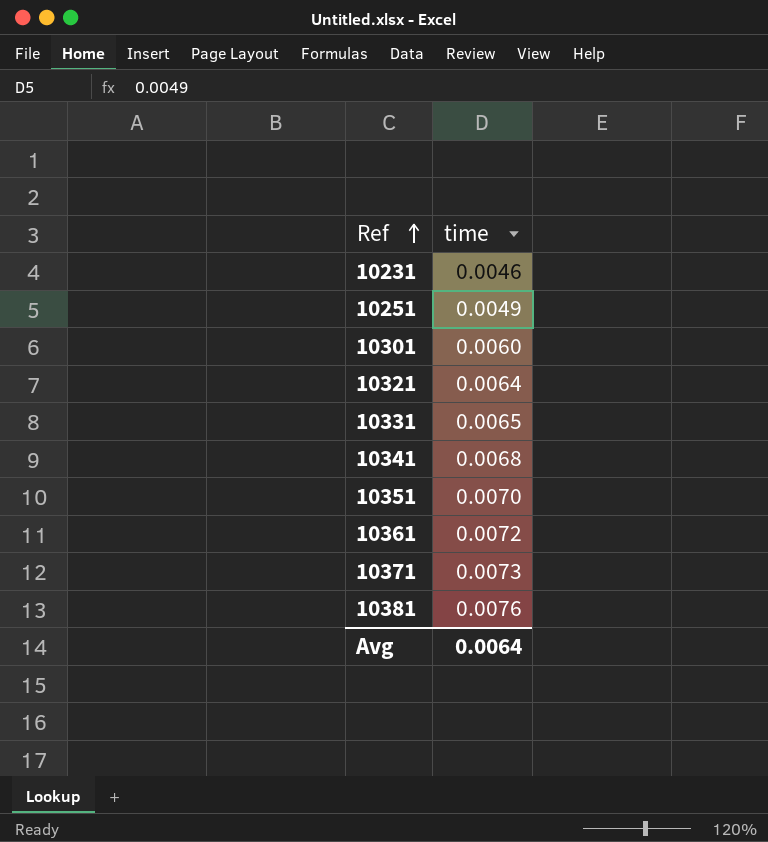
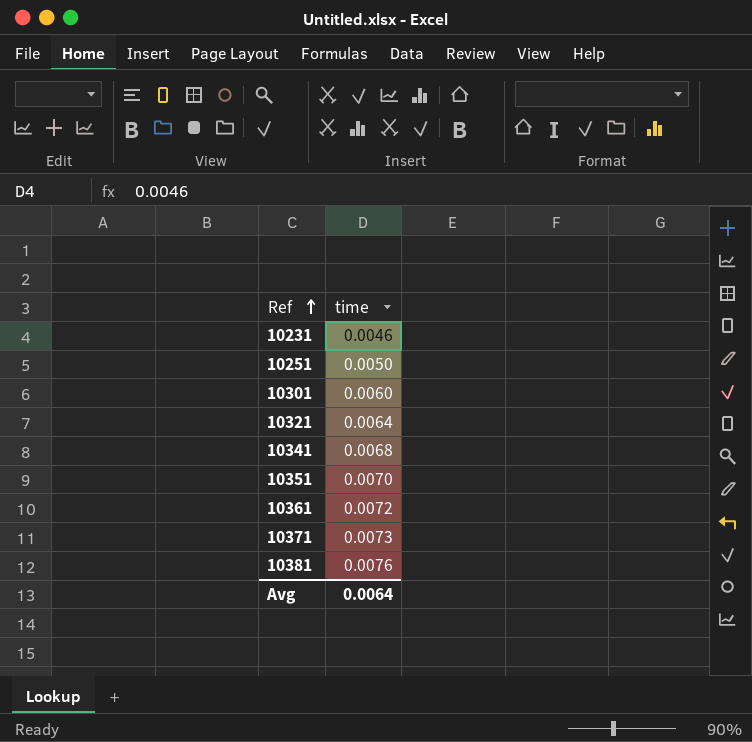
row 10331: 0.0065 -> none
10251 | time: 0.0049 -> 0.0050

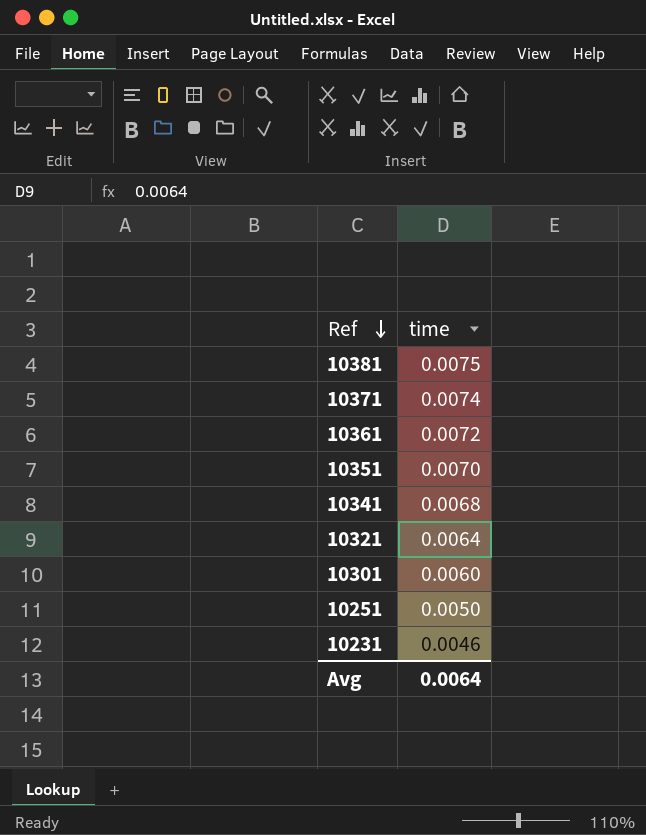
row order: Ref ascending -> Ref descending
10381 | time: 0.0076 -> 0.0075
10371 | time: 0.0073 -> 0.0074

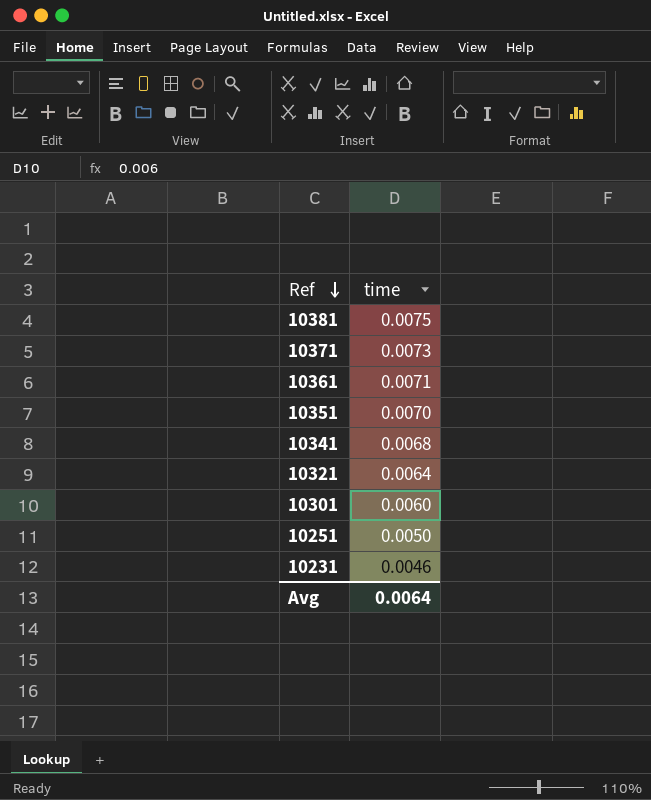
10371 | time: 0.0074 -> 0.0073
10361 | time: 0.0072 -> 0.0071

